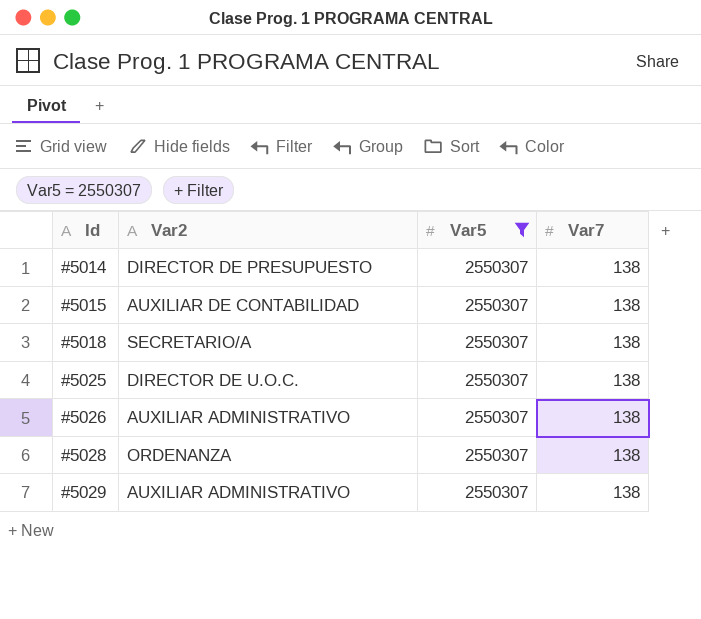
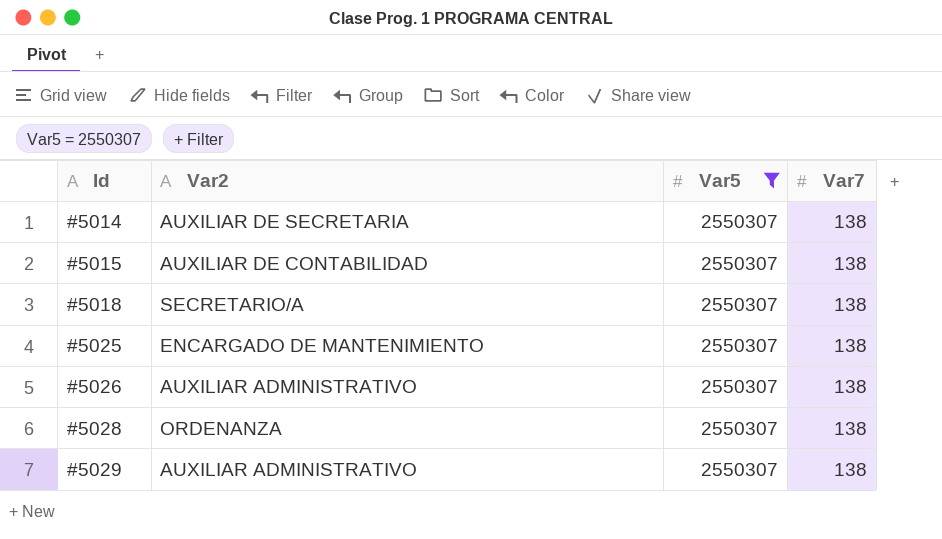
#5014 | Var2: DIRECTOR DE PRESUPUESTO -> AUXILIAR DE SECRETARIA
#5025 | Var2: DIRECTOR DE U.O.C. -> ENCARGADO DE MANTENIMIENTO

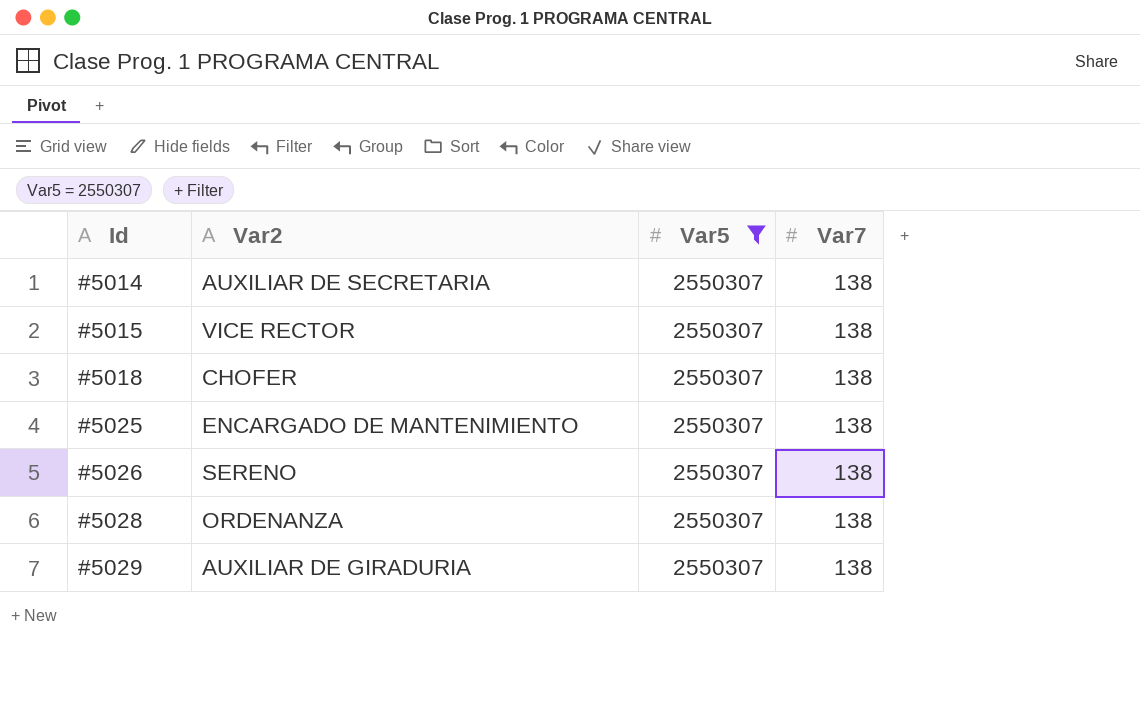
#5015 | Var2: AUXILIAR DE CONTABILIDAD -> VICE RECTOR
#5018 | Var2: SECRETARIO/A -> CHOFER
#5026 | Var2: AUXILIAR ADMINISTRATIVO -> SERENO
#5029 | Var2: AUXILIAR ADMINISTRATIVO -> AUXILIAR DE GIRADURIA

